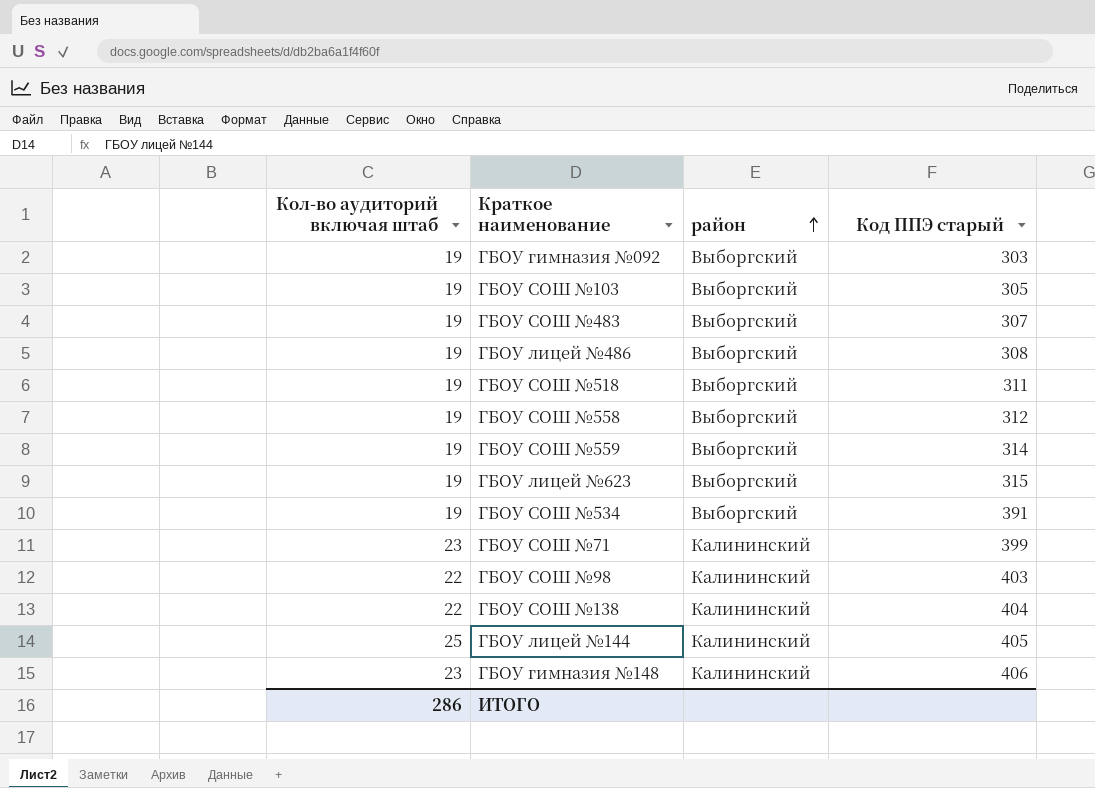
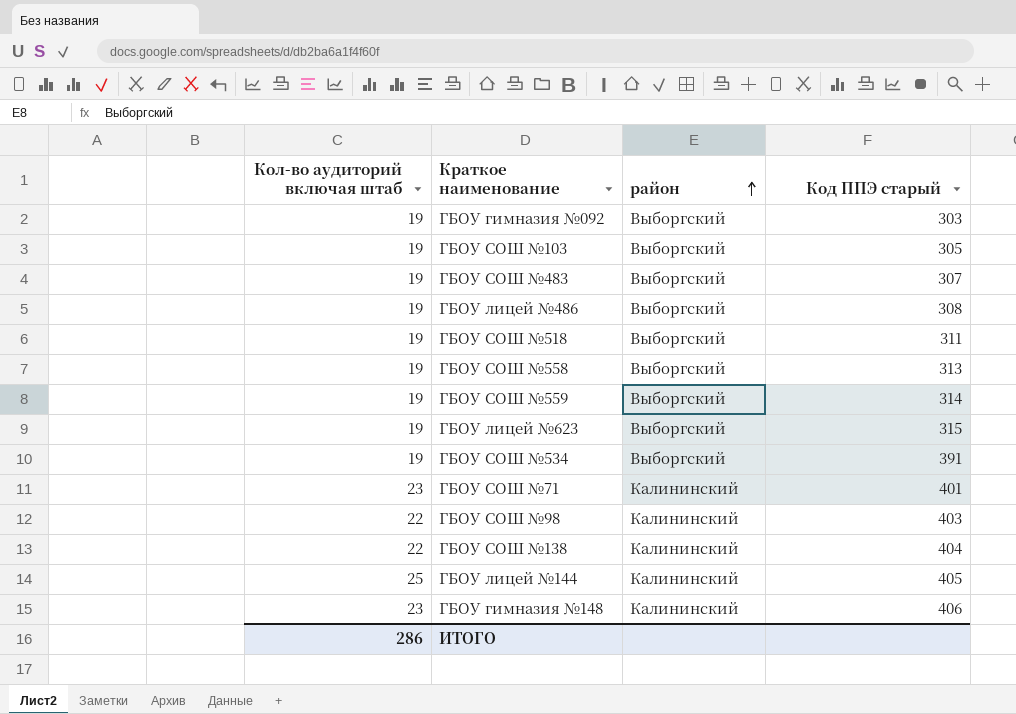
ГБОУ СОШ №558 | Код ППЭ старый: 312 -> 313
ГБОУ СОШ №71 | Код ППЭ старый: 399 -> 401

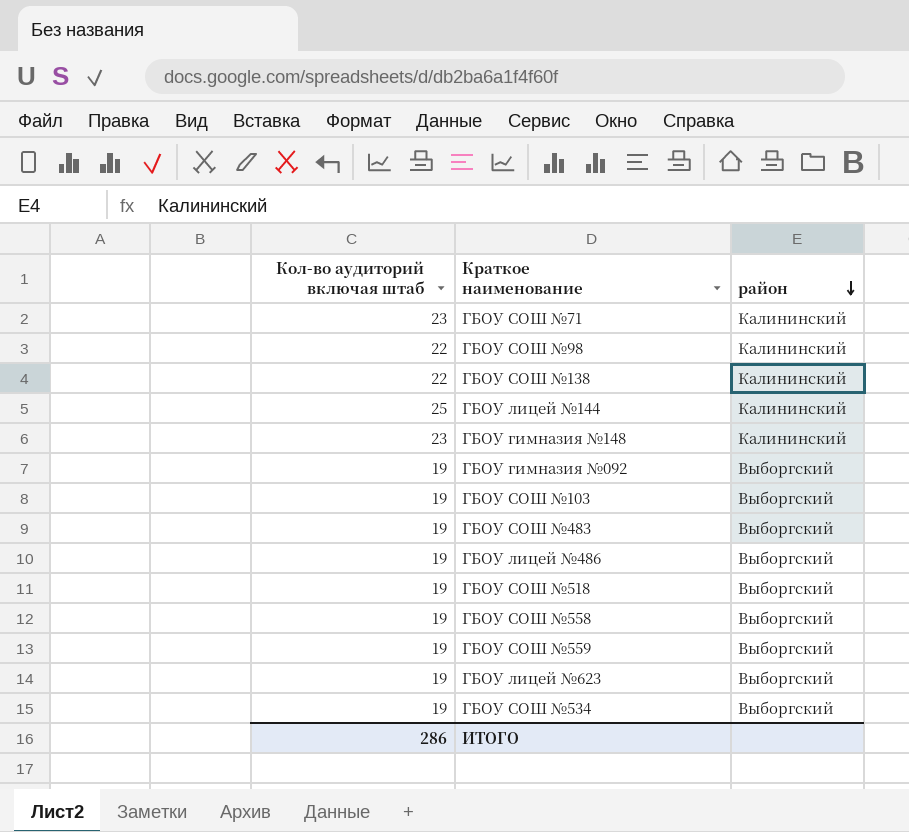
row order: район ascending -> район descending
column Код ППЭ старый | position: 4 -> none

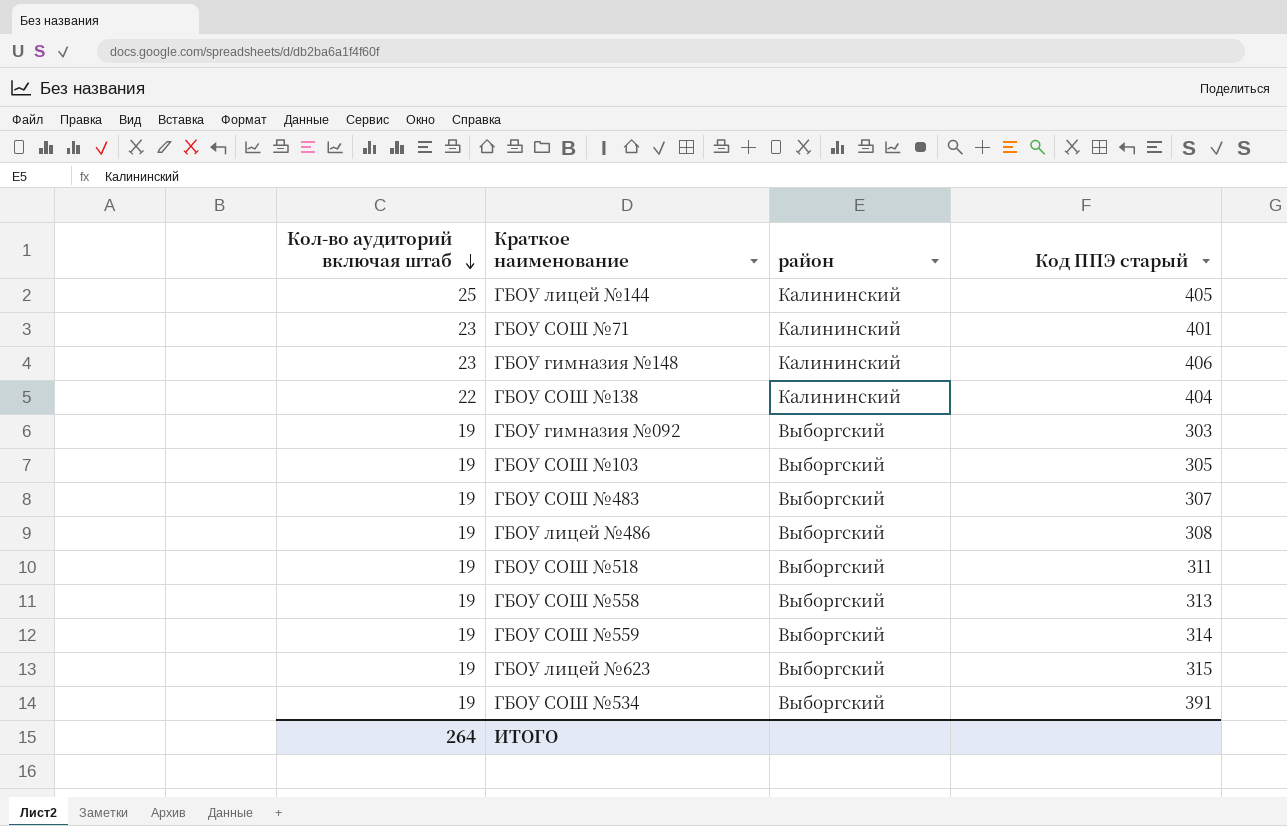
row order: район descending -> Кол-во аудиторий включая штаб descending
column Код ППЭ старый | position: none -> 4
row ГБОУ СОШ №98: 22 | Калининский -> none
ИТОГО | Кол-во аудиторий включая штаб: 286 -> 264

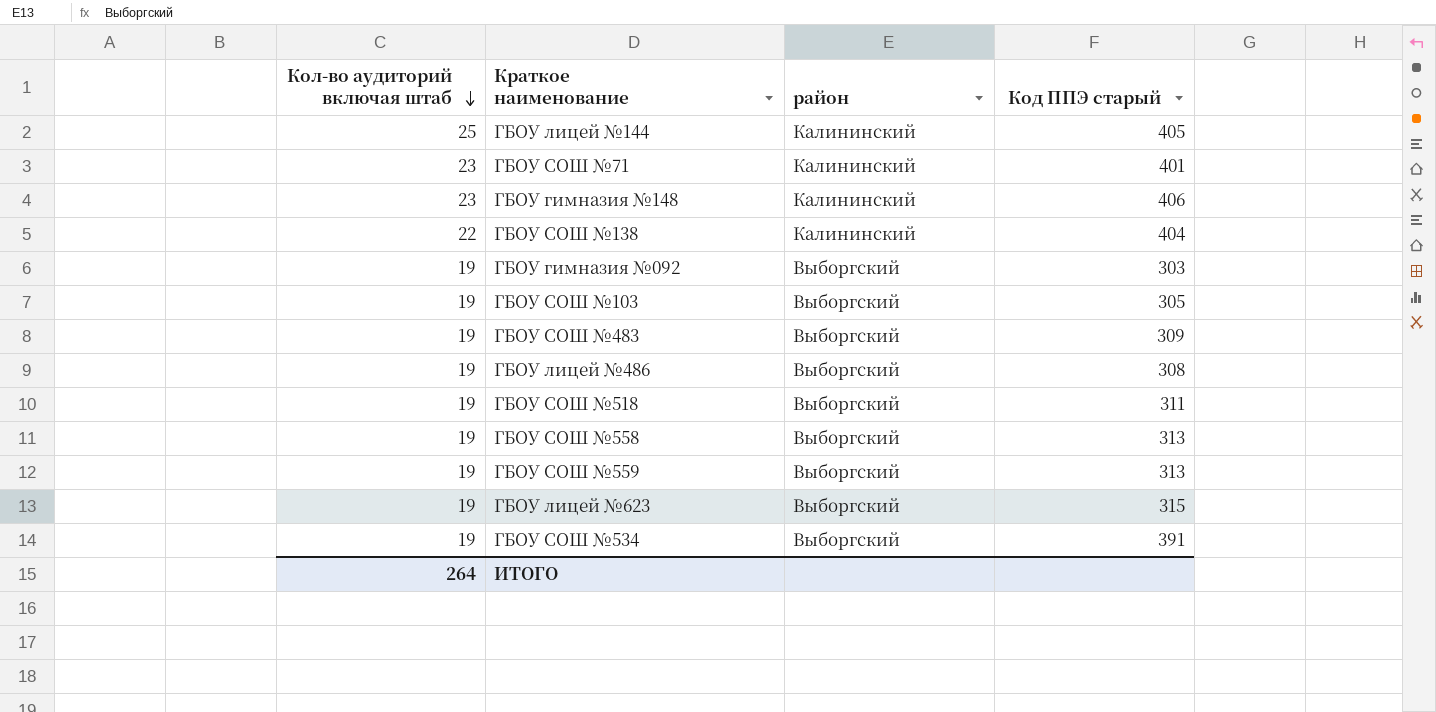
ГБОУ СОШ №483 | Код ППЭ старый: 307 -> 309
ГБОУ СОШ №559 | Код ППЭ старый: 314 -> 313

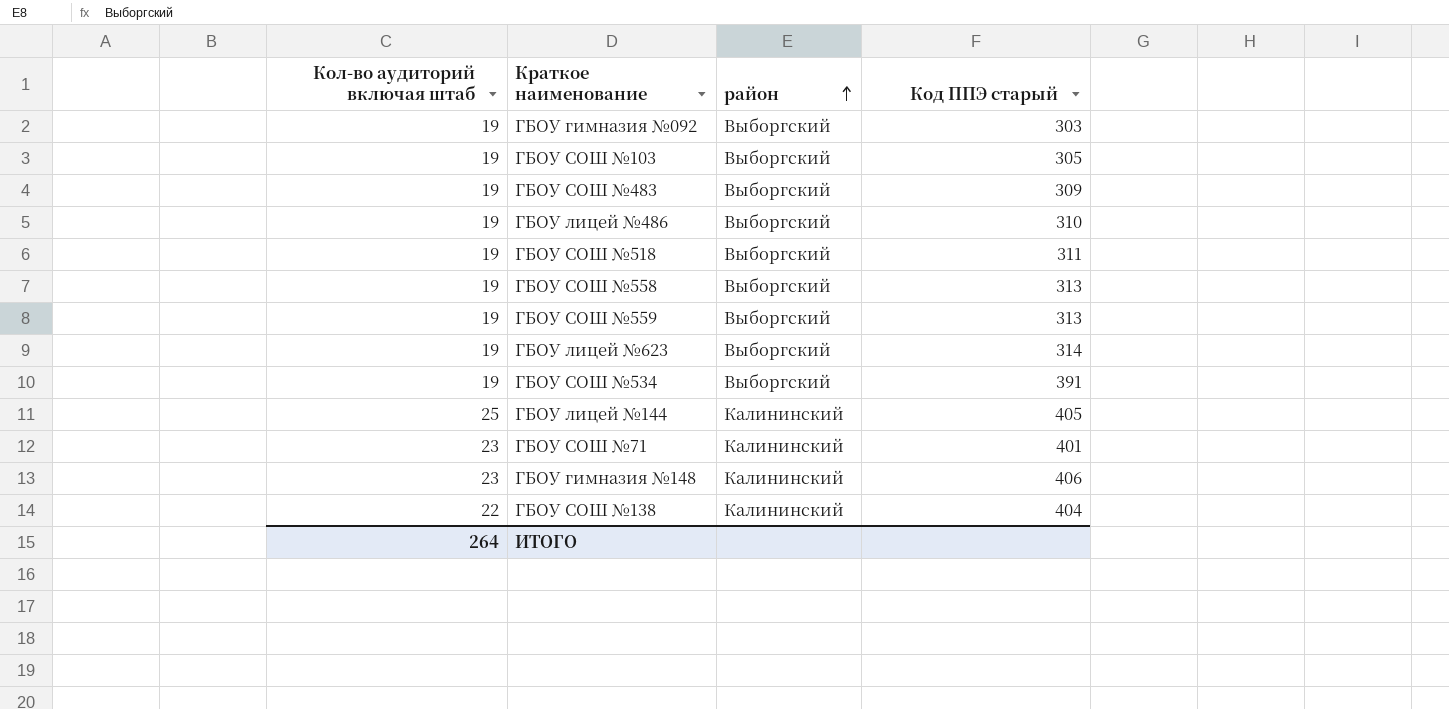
row order: Кол-во аудиторий включая штаб descending -> район ascending
ГБОУ лицей №486 | Код ППЭ старый: 308 -> 310
ГБОУ лицей №623 | Код ППЭ старый: 315 -> 314

